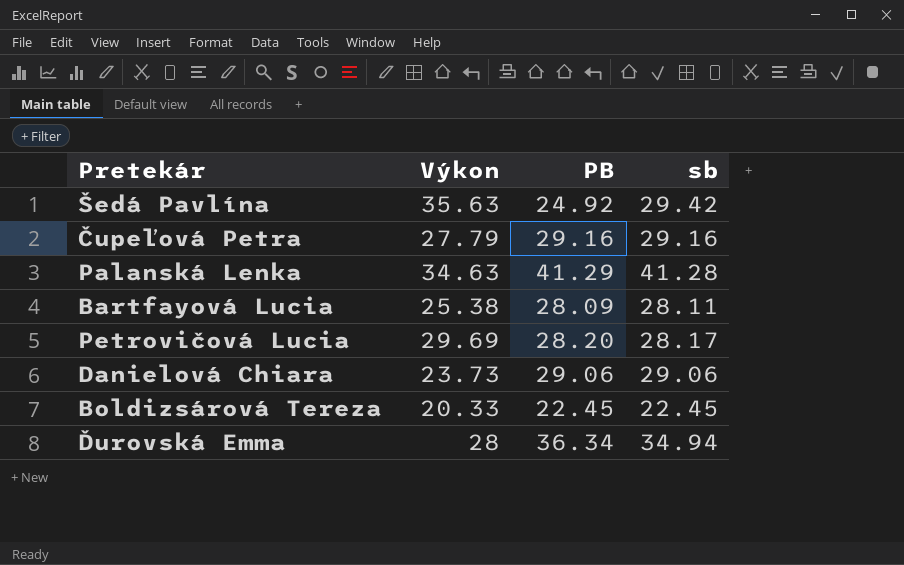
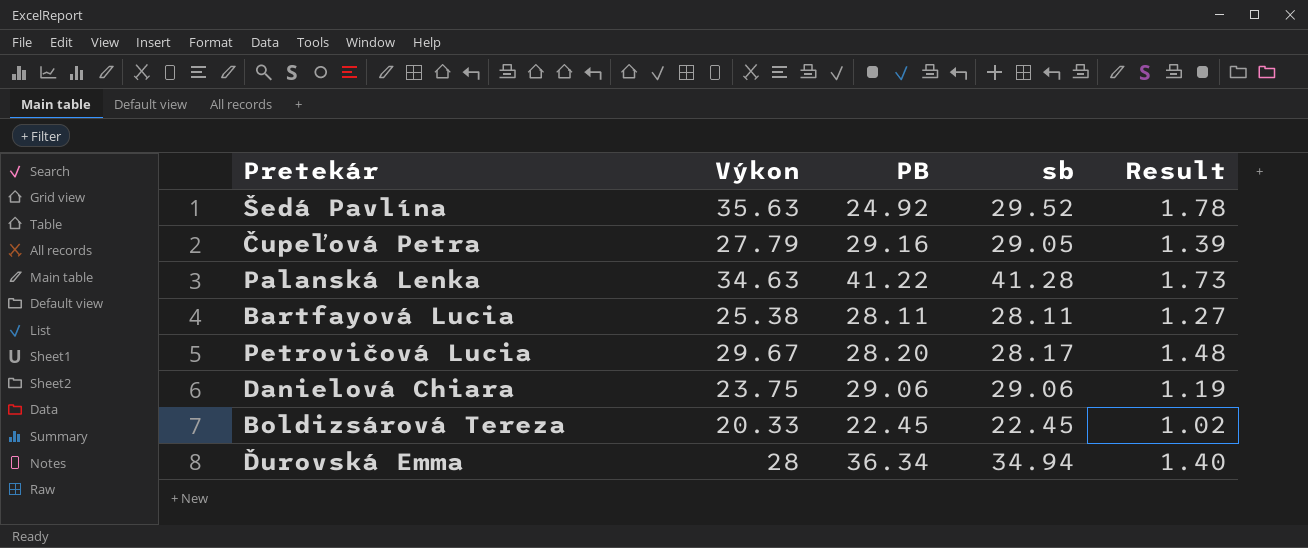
column Result | formula: none -> [Výkon] * 0.05
Šedá Pavlína | sb: 29.42 -> 29.52
Čupeľová Petra | sb: 29.16 -> 29.05
Palanská Lenka | PB: 41.29 -> 41.22
Bartfayová Lucia | PB: 28.09 -> 28.11
Petrovičová Lucia | Výkon: 29.69 -> 29.67
Danielová Chiara | Výkon: 23.73 -> 23.75

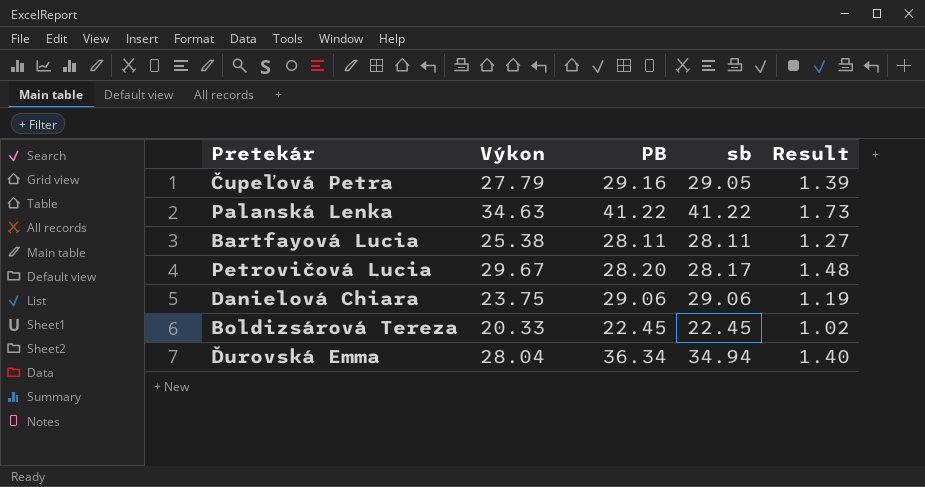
row Šedá Pavlína: 35.63 | 24.92 | 29.52 | 1.78 -> none
Palanská Lenka | sb: 41.28 -> 41.22
Ďurovská Emma | Výkon: 28 -> 28.04

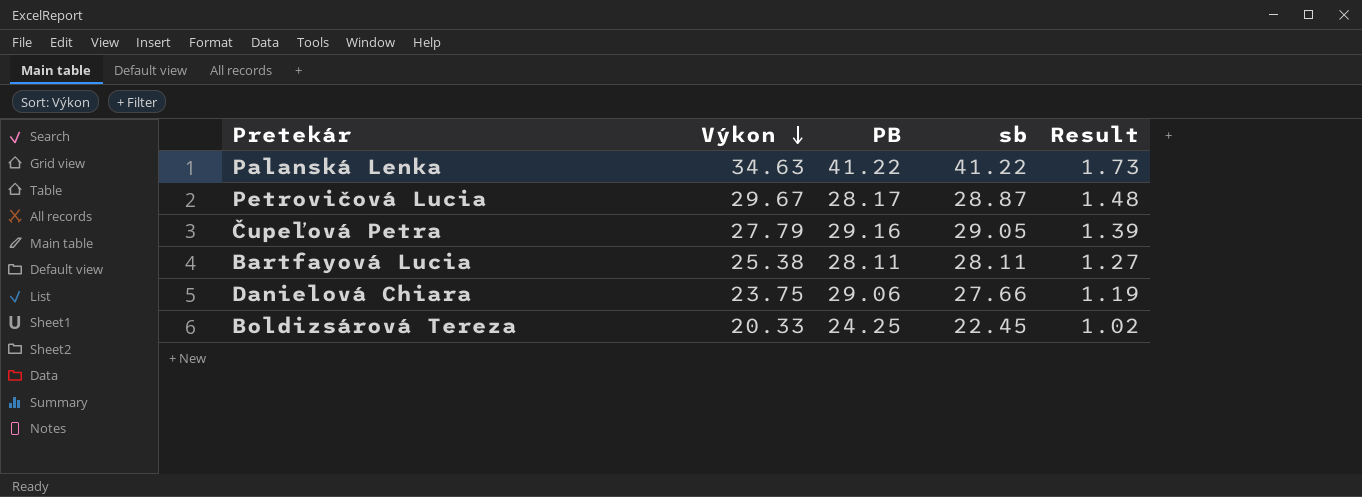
row order: none -> Výkon descending
row Ďurovská Emma: 28.04 | 36.34 | 34.94 | 1.40 -> none
Petrovičová Lucia | PB: 28.20 -> 28.17
Petrovičová Lucia | sb: 28.17 -> 28.87
Danielová Chiara | sb: 29.06 -> 27.66
Boldizsárová Tereza | PB: 22.45 -> 24.25

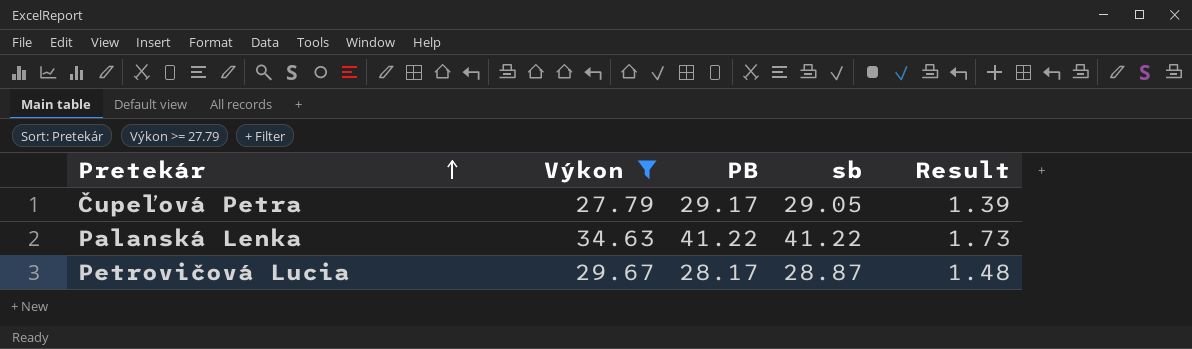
filter: none -> Výkon >= 27.79
row order: Výkon descending -> Pretekár ascending
Čupeľová Petra | PB: 29.16 -> 29.17

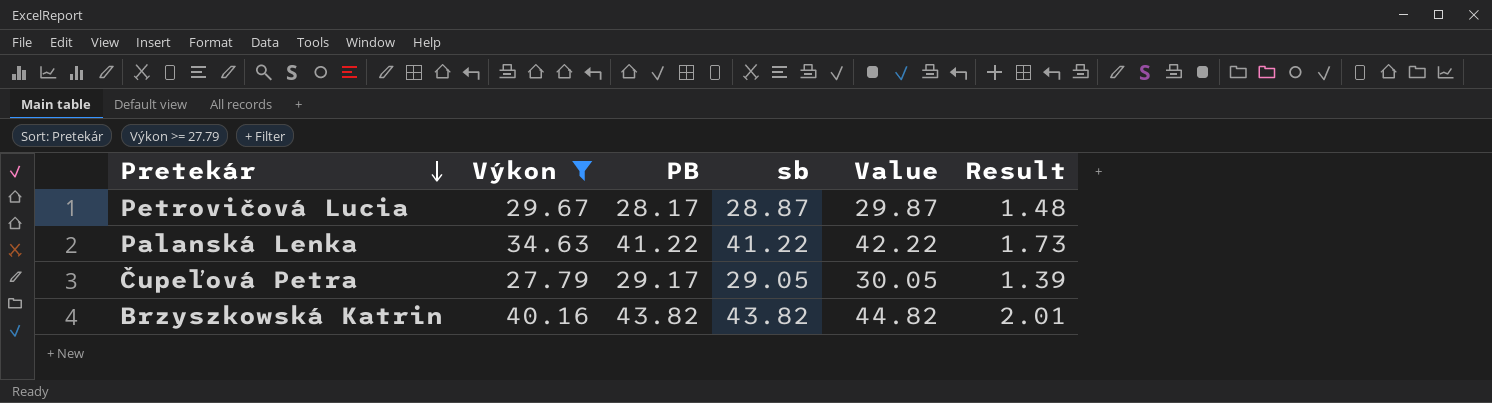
row order: Pretekár ascending -> Pretekár descending
column Value | formula: none -> [sb] + 1
row Brzyszkowská Katrin: none -> 40.16 | 43.82 | 43.82 | 44.82 | 2.01

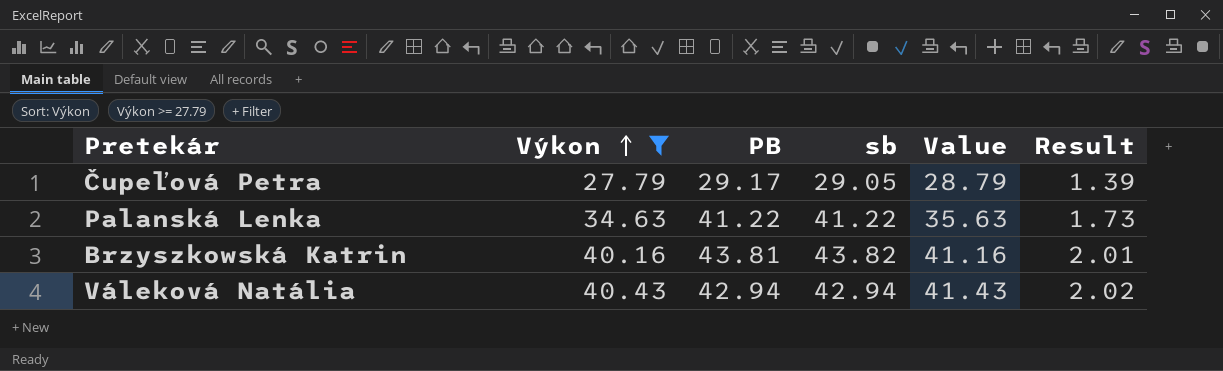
row order: Pretekár descending -> Výkon ascending
column Value | formula: [sb] + 1 -> [Výkon] + 1
row Petrovičová Lucia: 29.67 | 28.17 | 28.87 | 29.87 | 1.48 -> none
Brzyszkowská Katrin | PB: 43.82 -> 43.81
row Váleková Natália: none -> 40.43 | 42.94 | 42.94 | 41.43 | 2.02

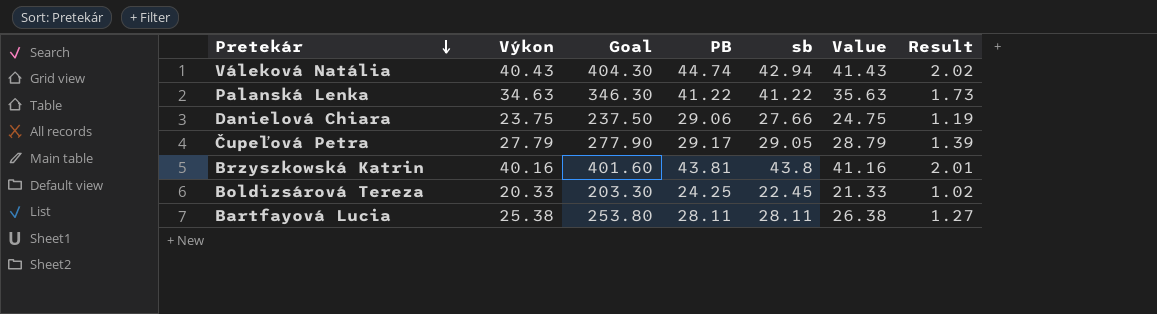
filter: Výkon >= 27.79 -> none
row order: Výkon ascending -> Pretekár descending
column Goal | formula: none -> [Výkon] * 10
Váleková Natália | PB: 42.94 -> 44.74
Brzyszkowská Katrin | sb: 43.82 -> 43.8

